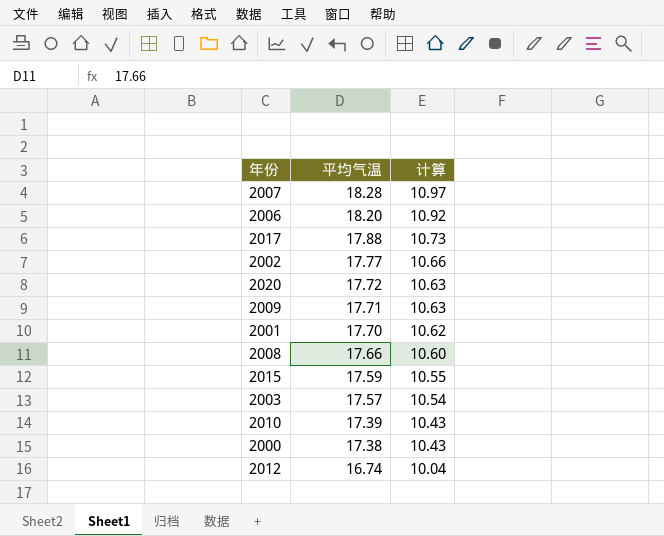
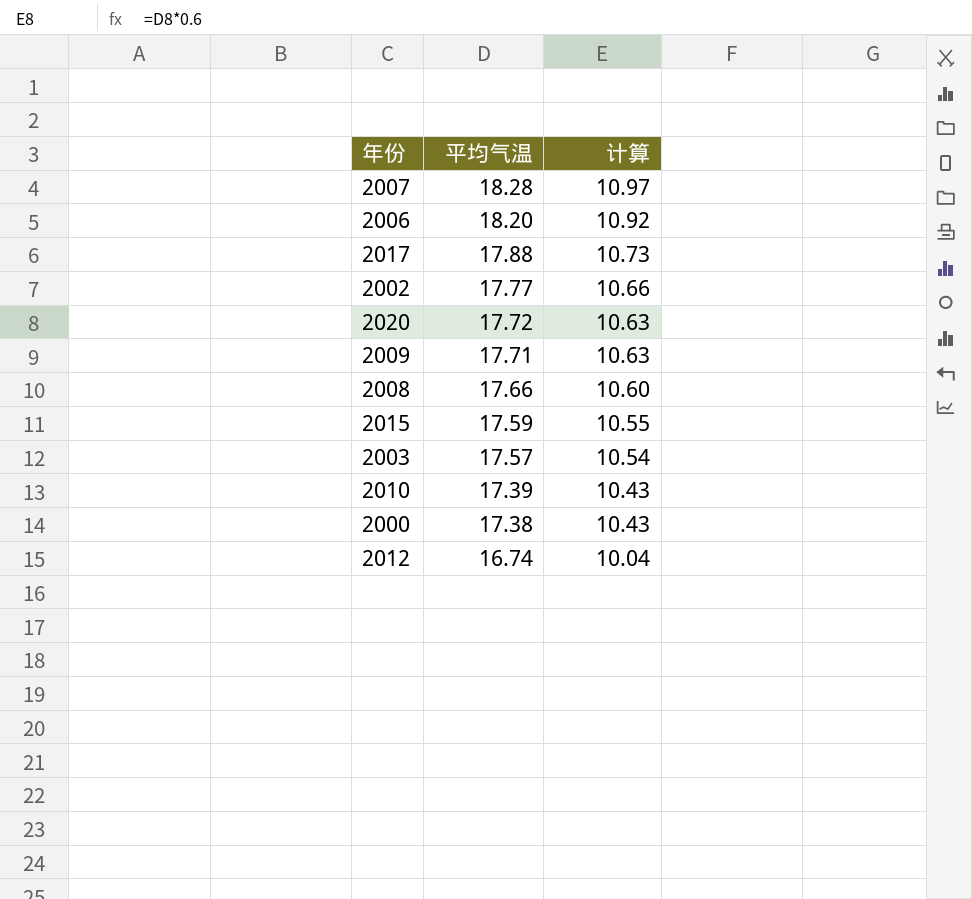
row 2001: 17.70 | 10.62 -> none

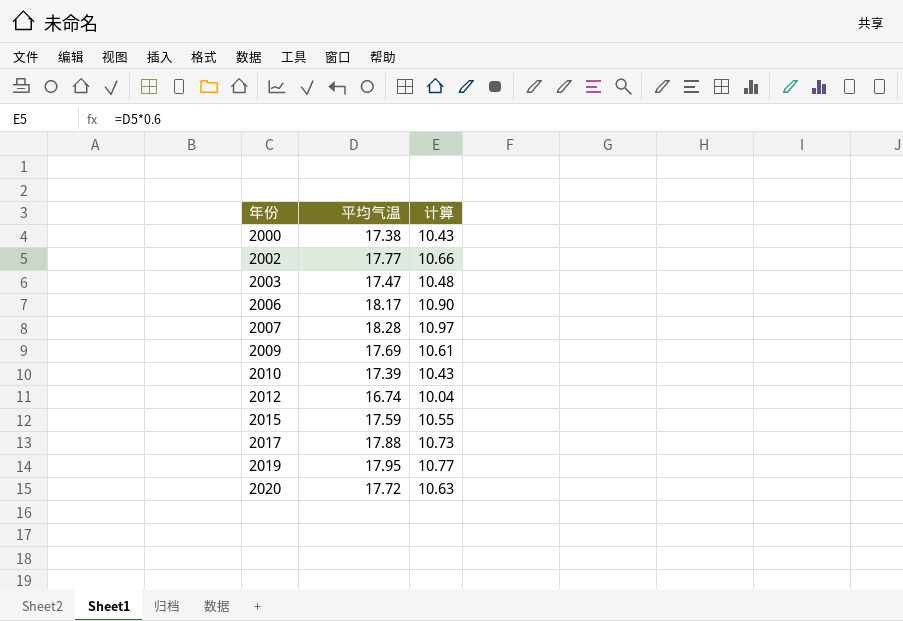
row order: 平均气温 descending -> 年份 ascending
row 2008: 17.66 | 10.60 -> none
2003 | 平均气温: 17.57 -> 17.47
2003 | 计算: 10.54 -> 10.48
2006 | 平均气温: 18.20 -> 18.17
2006 | 计算: 10.92 -> 10.90
2009 | 平均气温: 17.71 -> 17.69
2009 | 计算: 10.63 -> 10.61
row 2019: none -> 17.95 | 10.77

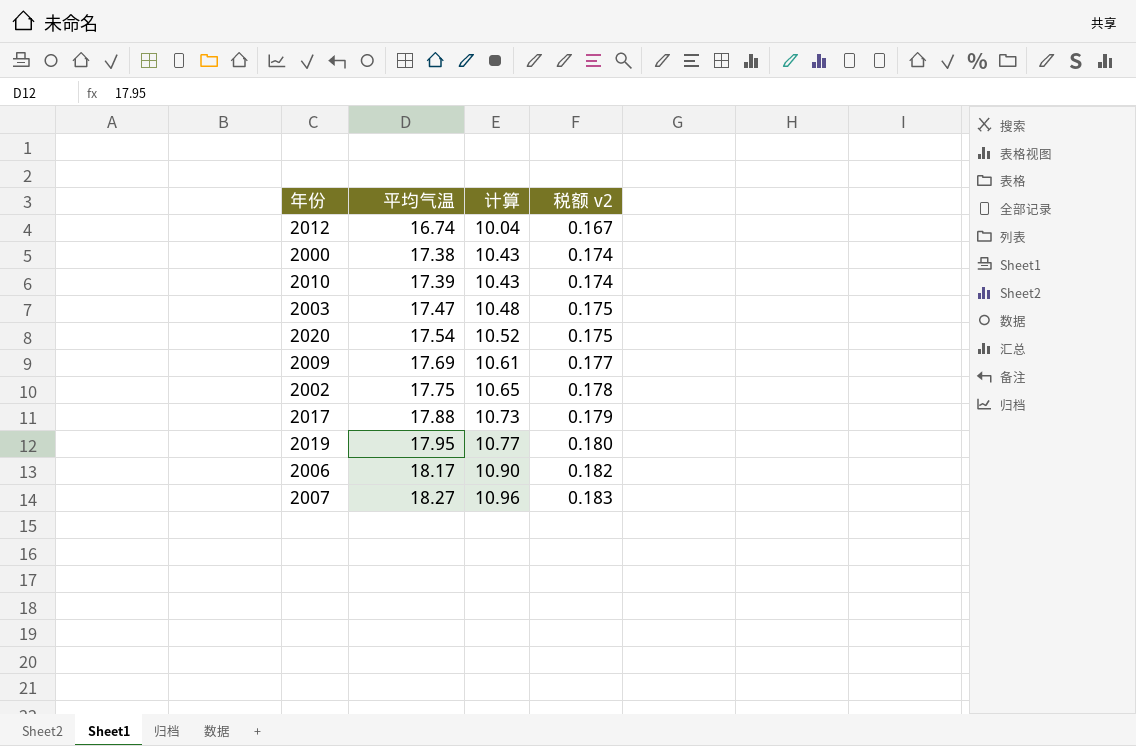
row order: 年份 ascending -> 平均气温 ascending
column 税额 v2 | formula: none -> [平均气温] * 0.01
row 2015: 17.59 | 10.55 -> none
2020 | 平均气温: 17.72 -> 17.54
2020 | 计算: 10.63 -> 10.52
2002 | 平均气温: 17.77 -> 17.75
2002 | 计算: 10.66 -> 10.65
2007 | 平均气温: 18.28 -> 18.27
2007 | 计算: 10.97 -> 10.96

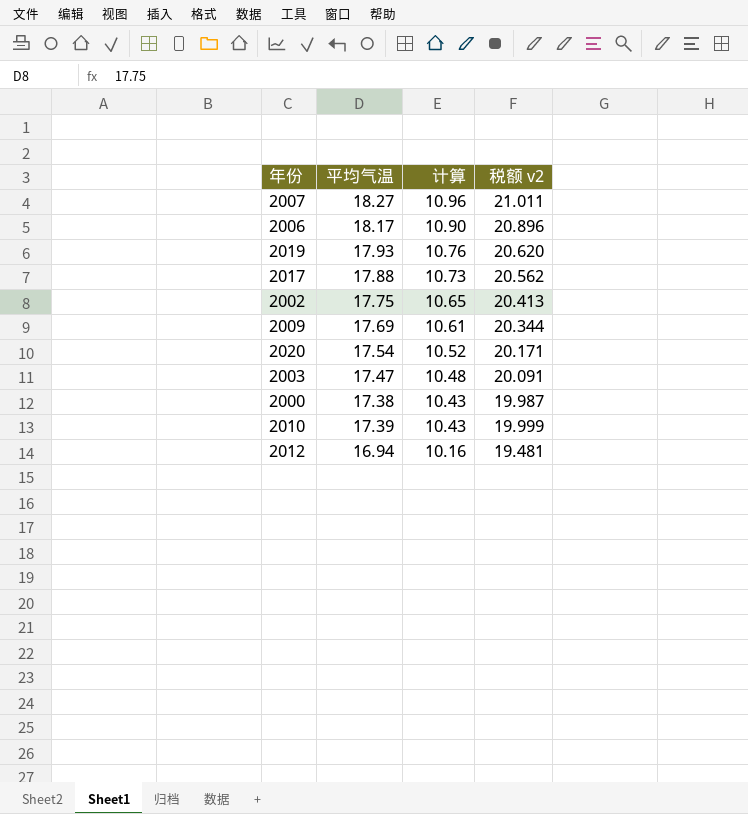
row order: 平均气温 ascending -> 计算 descending
column 税额 v2 | formula: [平均气温] * 0.01 -> [平均气温] * 1.15
2019 | 平均气温: 17.95 -> 17.93
2019 | 计算: 10.77 -> 10.76
2012 | 平均气温: 16.74 -> 16.94
2012 | 计算: 10.04 -> 10.16

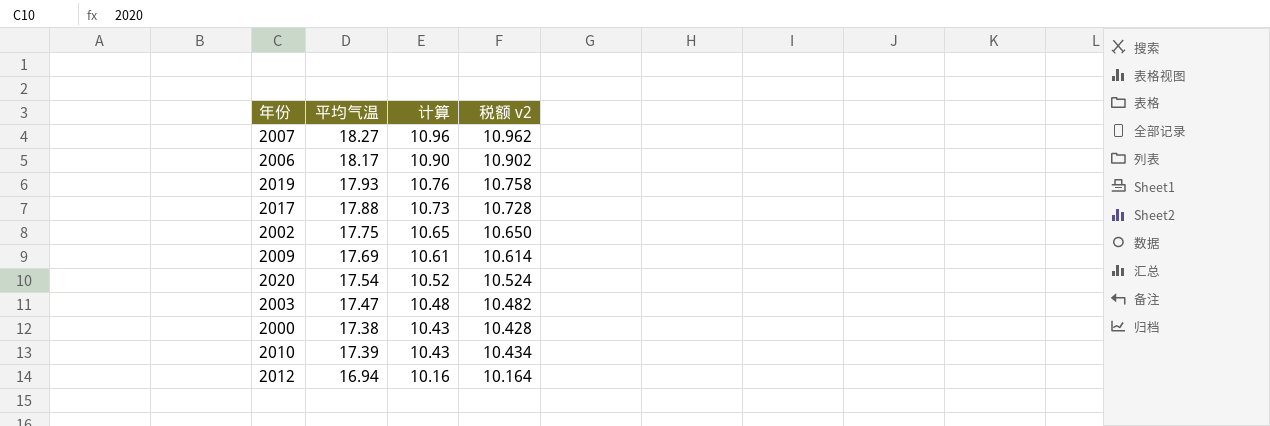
column 税额 v2 | formula: [平均气温] * 1.15 -> [平均气温] * 0.6

